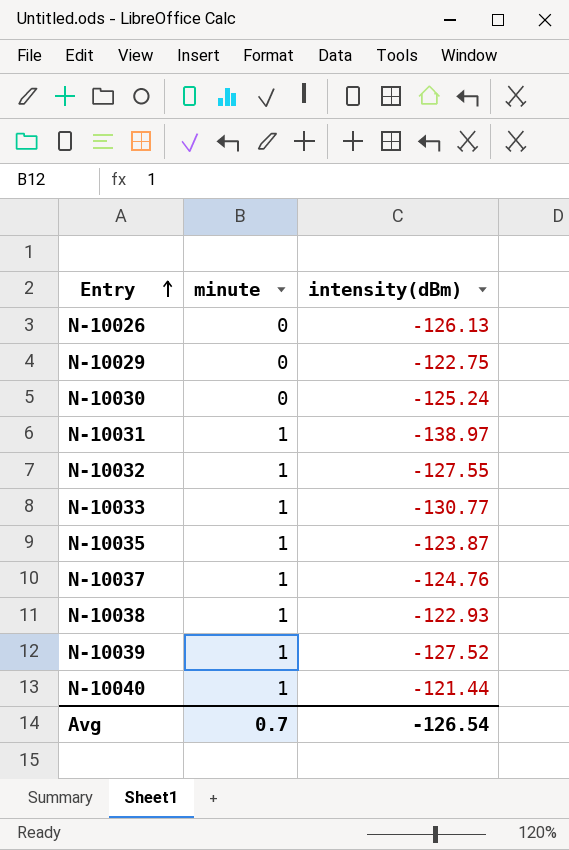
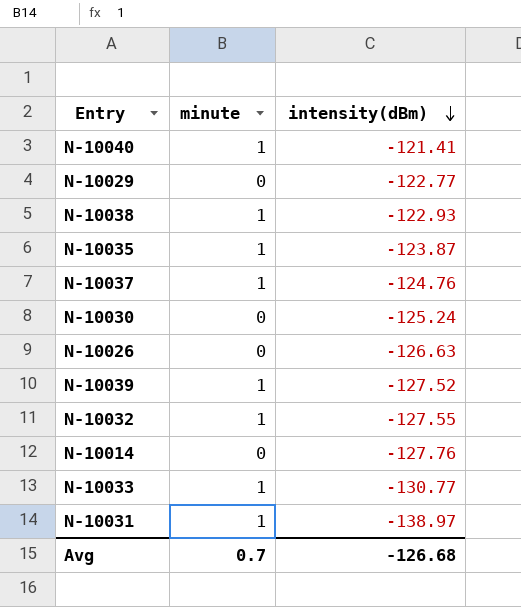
row order: Entry ascending -> intensity(dBm) descending
N-10040 | intensity(dBm): -121.44 -> -121.41
N-10029 | intensity(dBm): -122.75 -> -122.77
N-10026 | intensity(dBm): -126.13 -> -126.63
row N-10014: none -> 0 | -127.76
Avg | intensity(dBm): -126.54 -> -126.68

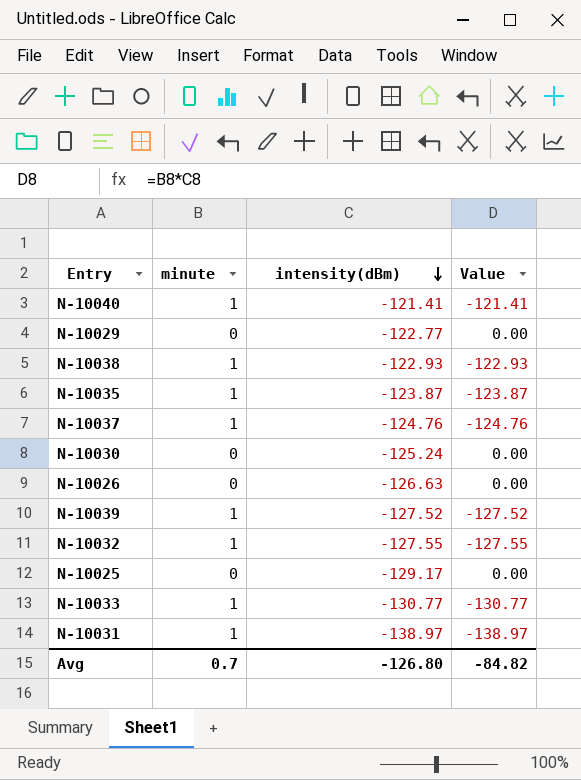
column Value | formula: none -> [minute] * [intensity(dBm)]
row N-10014: 0 | -127.76 -> none
row N-10025: none -> 0 | -129.17 | 0.00
Avg | intensity(dBm): -126.68 -> -126.80

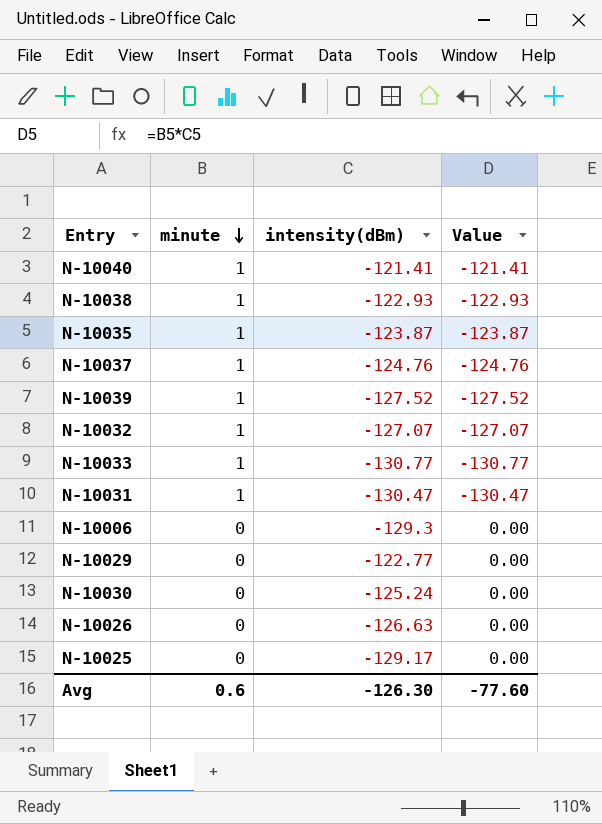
row order: intensity(dBm) descending -> minute descending
N-10032 | intensity(dBm): -127.55 -> -127.07
N-10032 | Value: -127.55 -> -127.07
N-10031 | intensity(dBm): -138.97 -> -130.47
N-10031 | Value: -138.97 -> -130.47
row N-10006: none -> 0 | -129.3 | 0.00
Avg | minute: 0.7 -> 0.6
Avg | intensity(dBm): -126.80 -> -126.30
Avg | Value: -84.82 -> -77.60

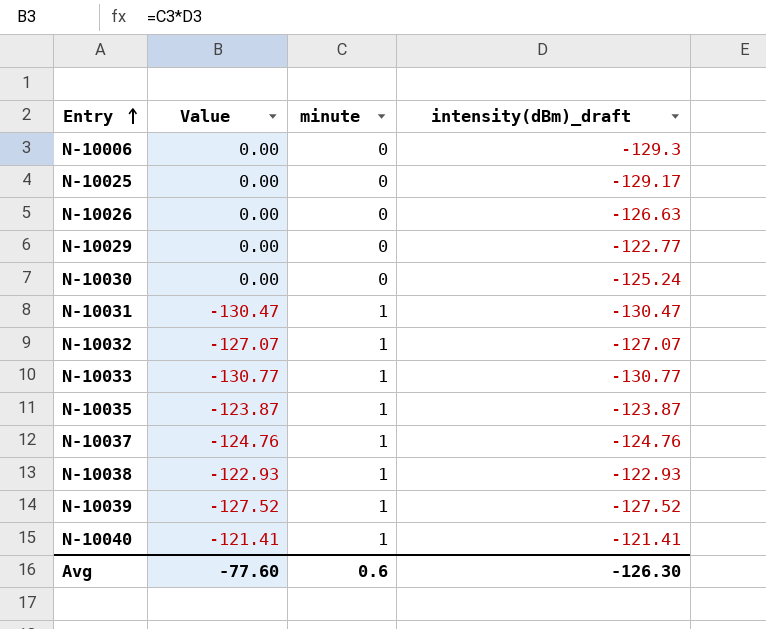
row order: minute descending -> Entry ascending
column Value | position: 4 -> 2
column name: intensity(dBm) -> intensity(dBm)_draft

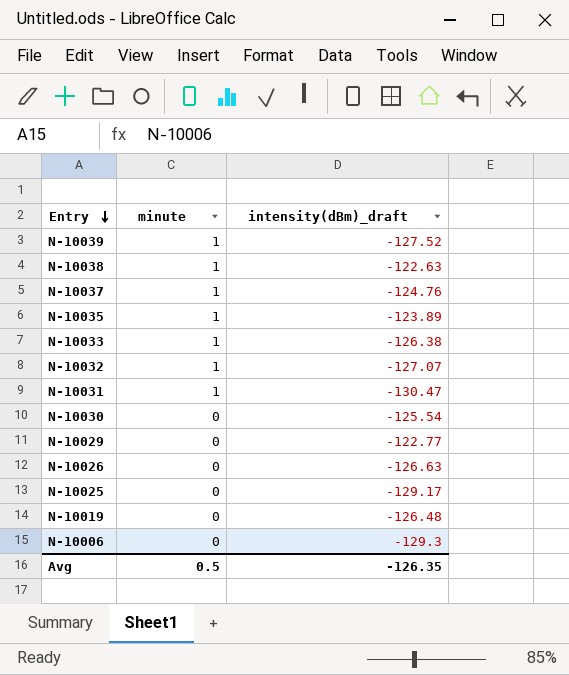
row order: Entry ascending -> Entry descending
column Value | formula: [minute] * [intensity(dBm)_draft] -> none
row N-10040: -121.41 | 1 | -121.41 -> none
N-10038 | intensity(dBm)_draft: -122.93 -> -122.63
N-10035 | intensity(dBm)_draft: -123.87 -> -123.89
N-10033 | intensity(dBm)_draft: -130.77 -> -126.38
N-10030 | intensity(dBm)_draft: -125.24 -> -125.54
row N-10019: none -> 0 | -126.48
Avg | minute: 0.6 -> 0.5
Avg | intensity(dBm)_draft: -126.30 -> -126.35

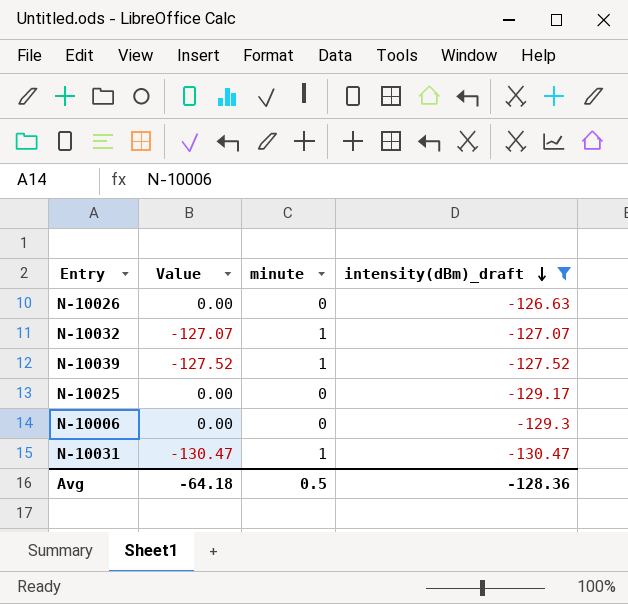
filter: none -> intensity(dBm)_draft <= -126.63
row order: Entry descending -> intensity(dBm)_draft descending
column Value | formula: none -> [minute] * [intensity(dBm)_draft]
Avg | intensity(dBm)_draft: -126.35 -> -128.36

